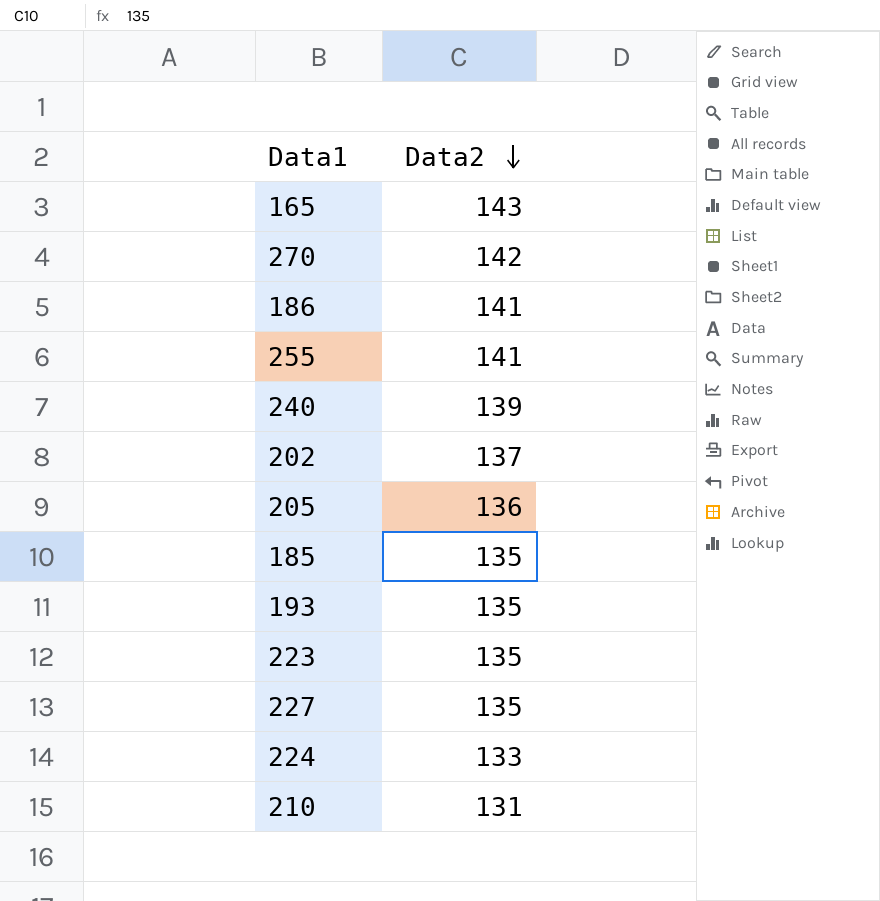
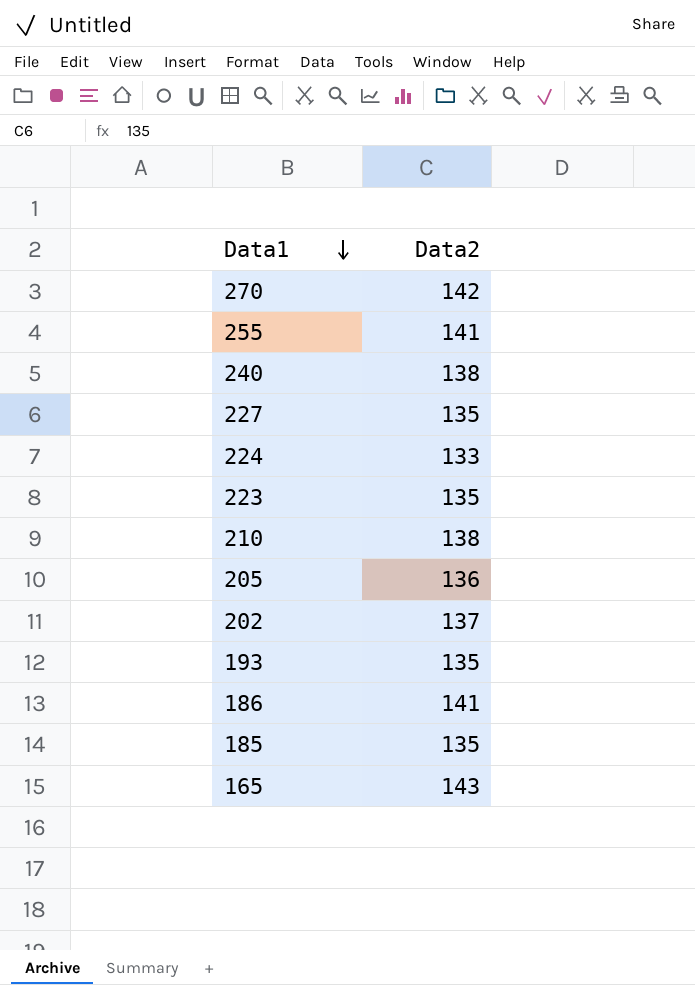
row order: Data2 descending -> Data1 descending
240 | Data2: 139 -> 138
210 | Data2: 131 -> 138

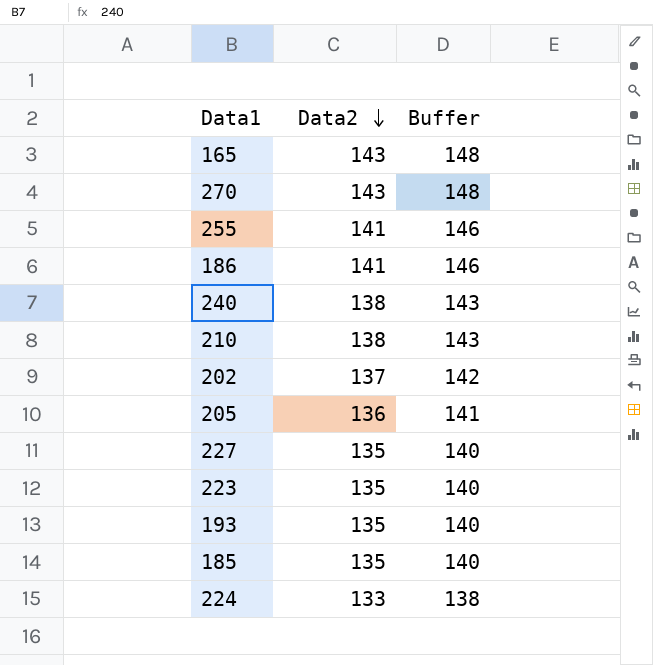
row order: Data1 descending -> Data2 descending
column Buffer | formula: none -> [Data2] + 5
270 | Data2: 142 -> 143

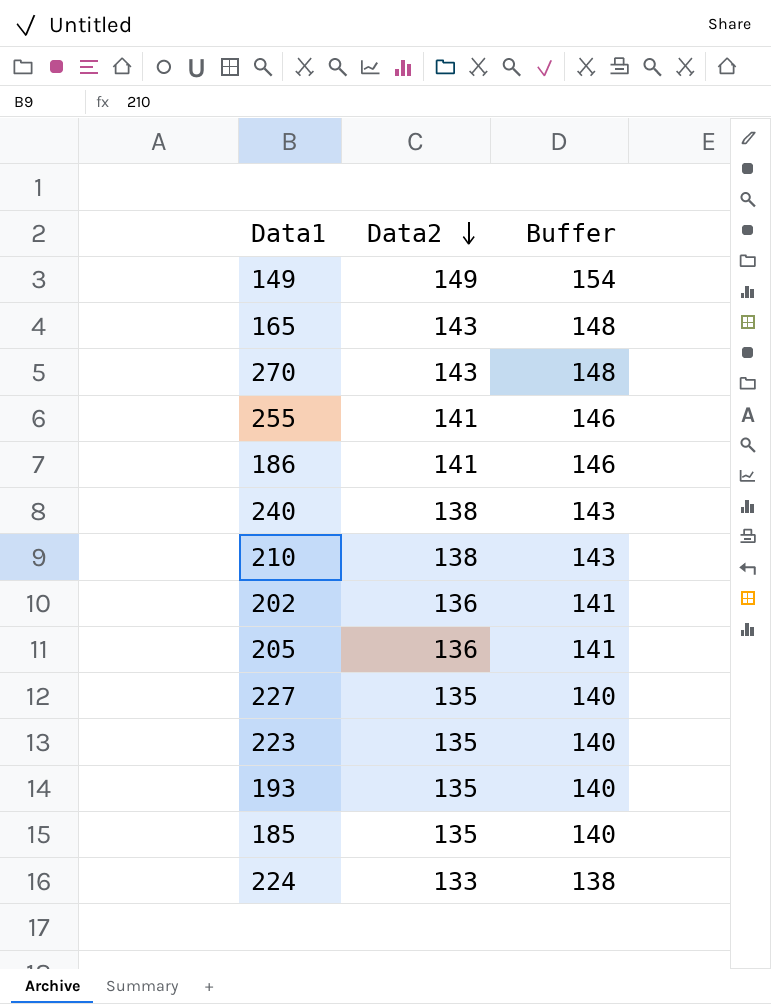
row 149: none -> 149 | 154
202 | Data2: 137 -> 136
202 | Buffer: 142 -> 141

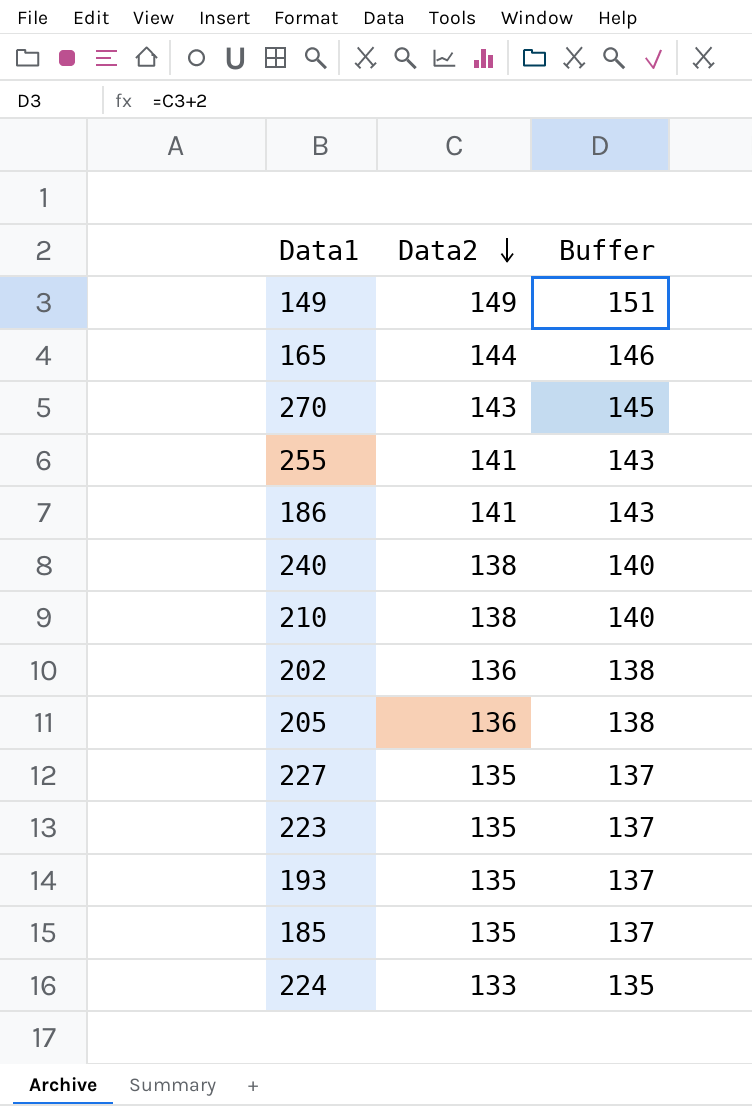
column Buffer | formula: [Data2] + 5 -> [Data2] + 2
165 | Data2: 143 -> 144

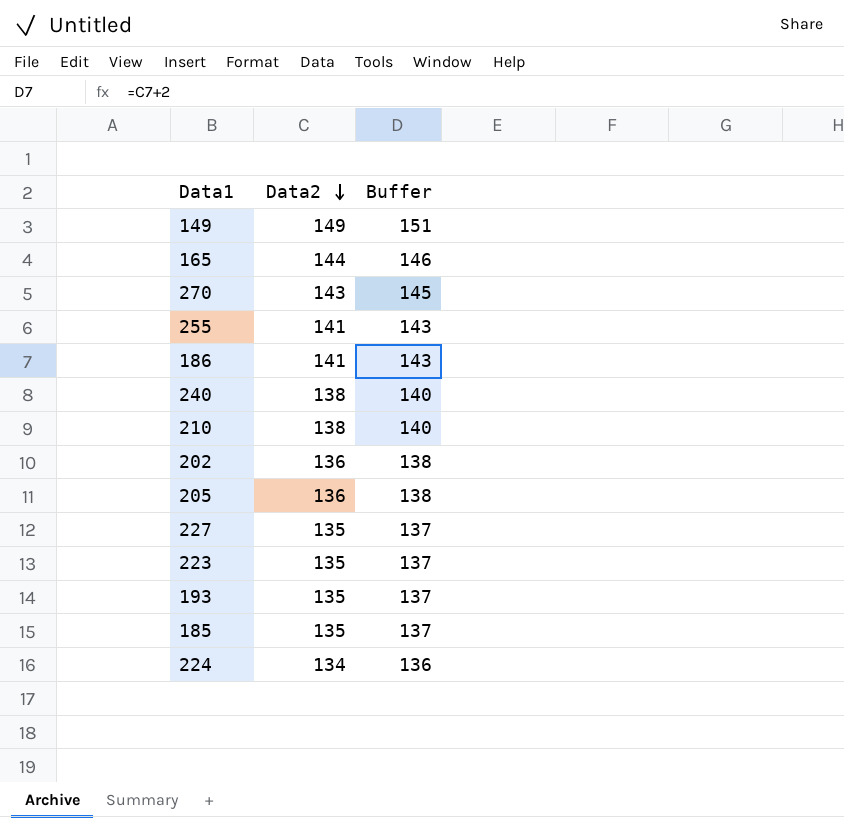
224 | Data2: 133 -> 134
224 | Buffer: 135 -> 136

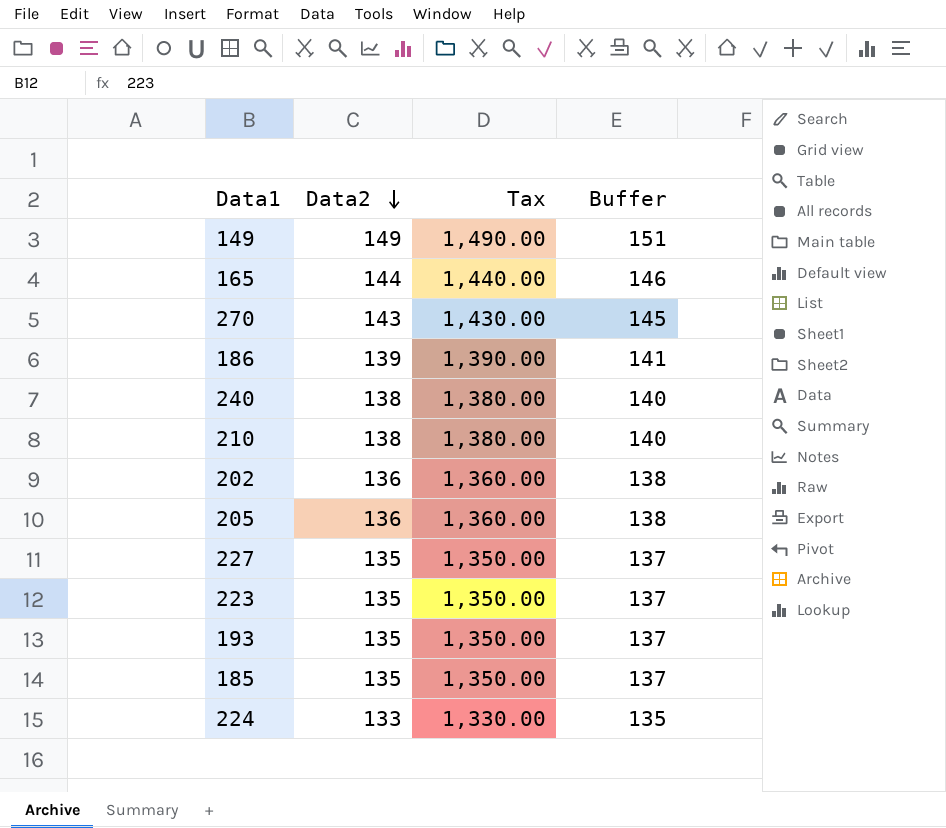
column Tax | formula: none -> [Data2] * 10
row 255: 141 | 143 -> none
186 | Data2: 141 -> 139
186 | Buffer: 143 -> 141
224 | Data2: 134 -> 133
224 | Buffer: 136 -> 135

